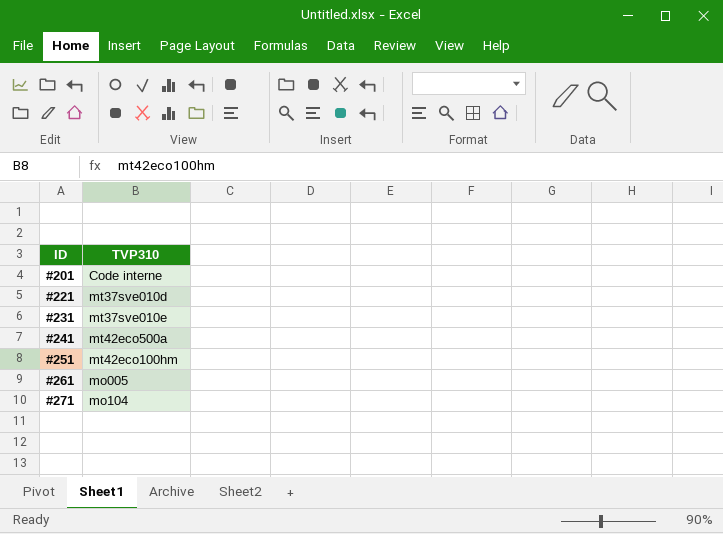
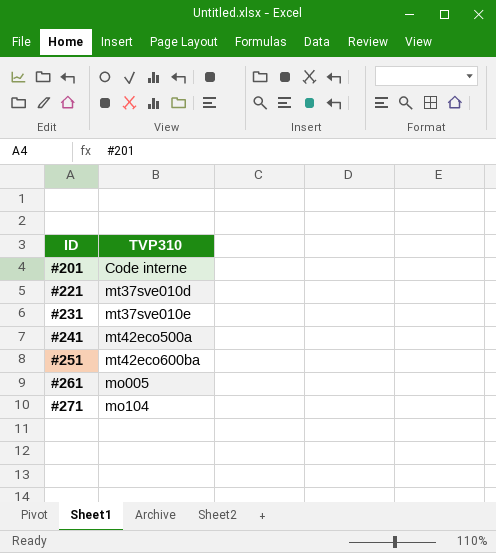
#251 | TVP310: mt42eco100hm -> mt42eco600ba

